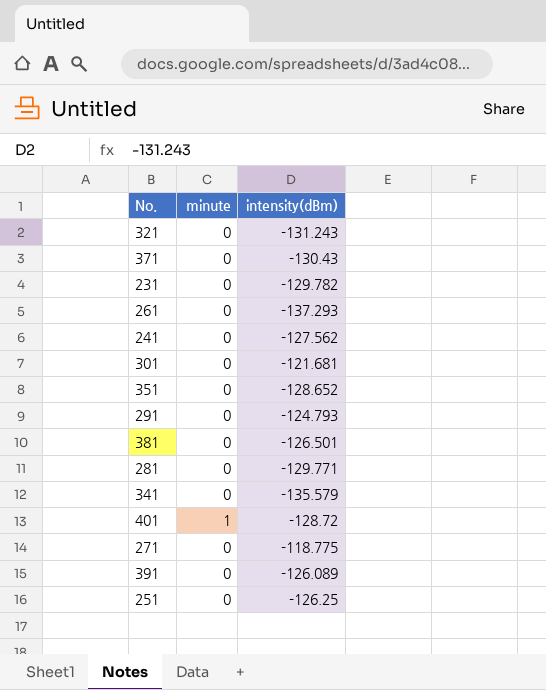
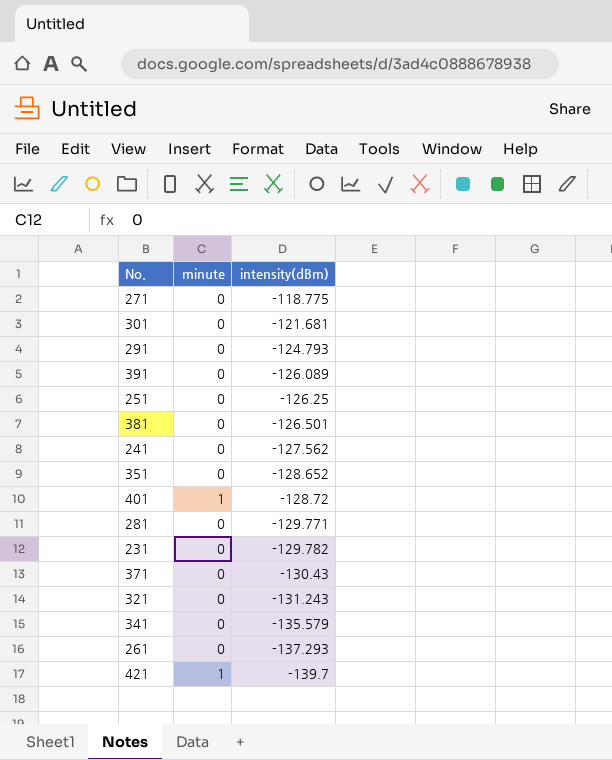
row order: none -> intensity(dBm) descending
row 421: none -> 1 | -139.7

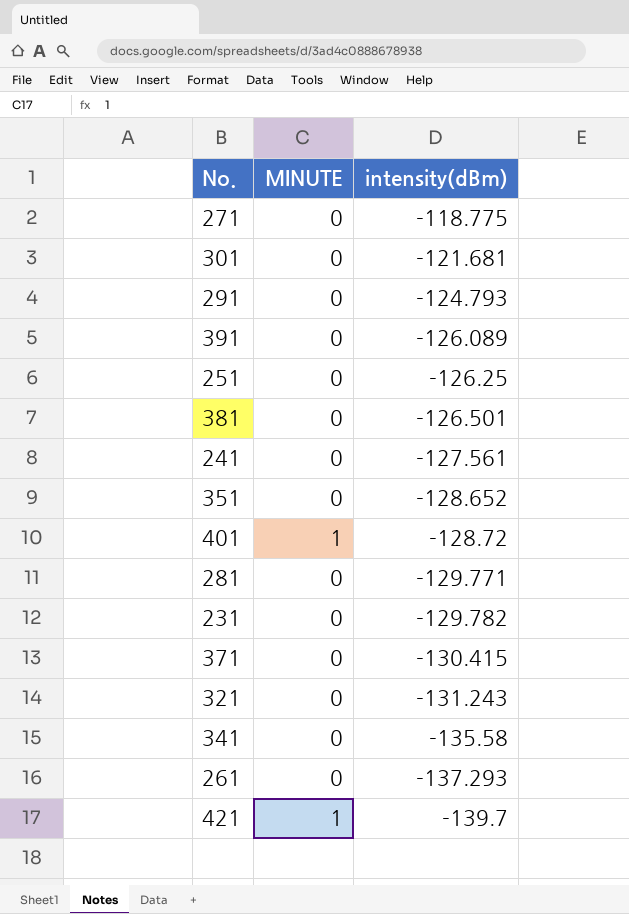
column name: minute -> MINUTE
241 | intensity(dBm): -127.562 -> -127.561
371 | intensity(dBm): -130.43 -> -130.415
341 | intensity(dBm): -135.579 -> -135.58

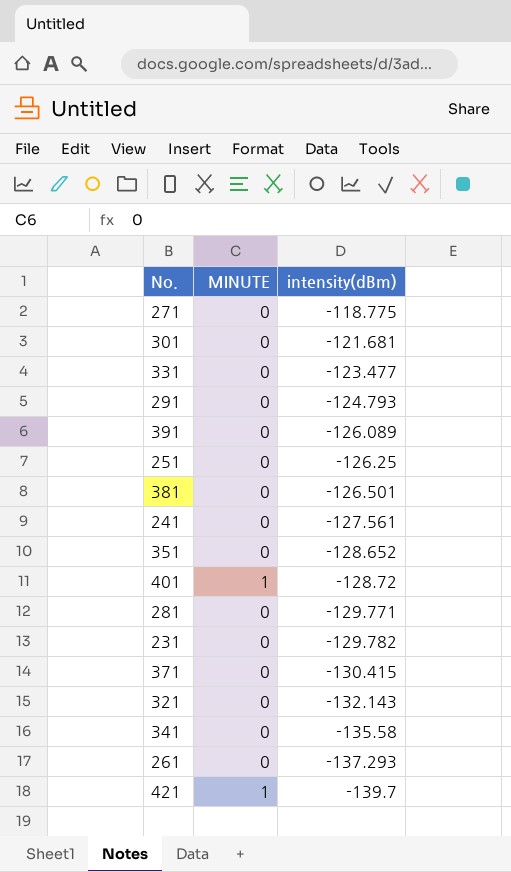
row 331: none -> 0 | -123.477
321 | intensity(dBm): -131.243 -> -132.143

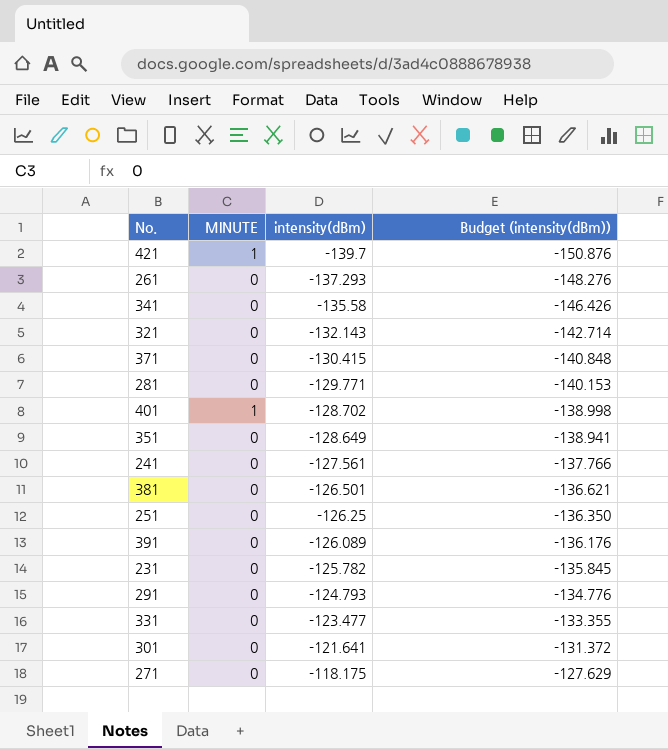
row order: intensity(dBm) descending -> intensity(dBm) ascending
column Budget (intensity(dBm)) | formula: none -> [intensity(dBm)] * 1.08
401 | intensity(dBm): -128.72 -> -128.702
351 | intensity(dBm): -128.652 -> -128.649
231 | intensity(dBm): -129.782 -> -125.782
301 | intensity(dBm): -121.681 -> -121.641
271 | intensity(dBm): -118.775 -> -118.175

